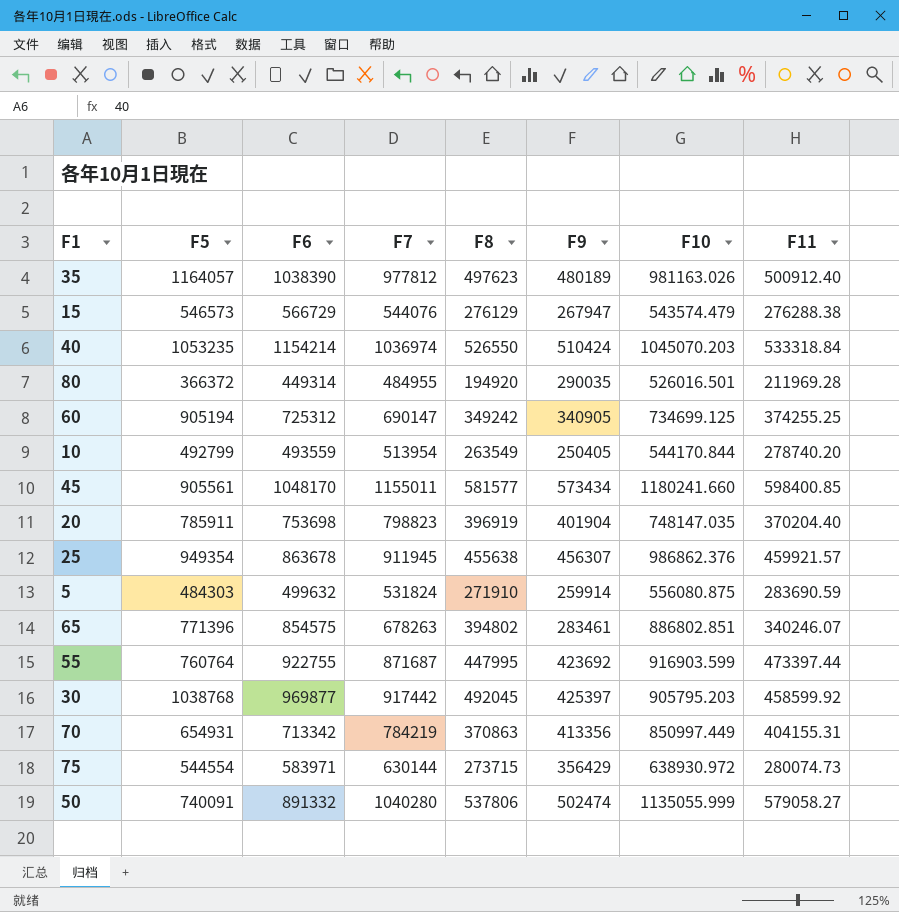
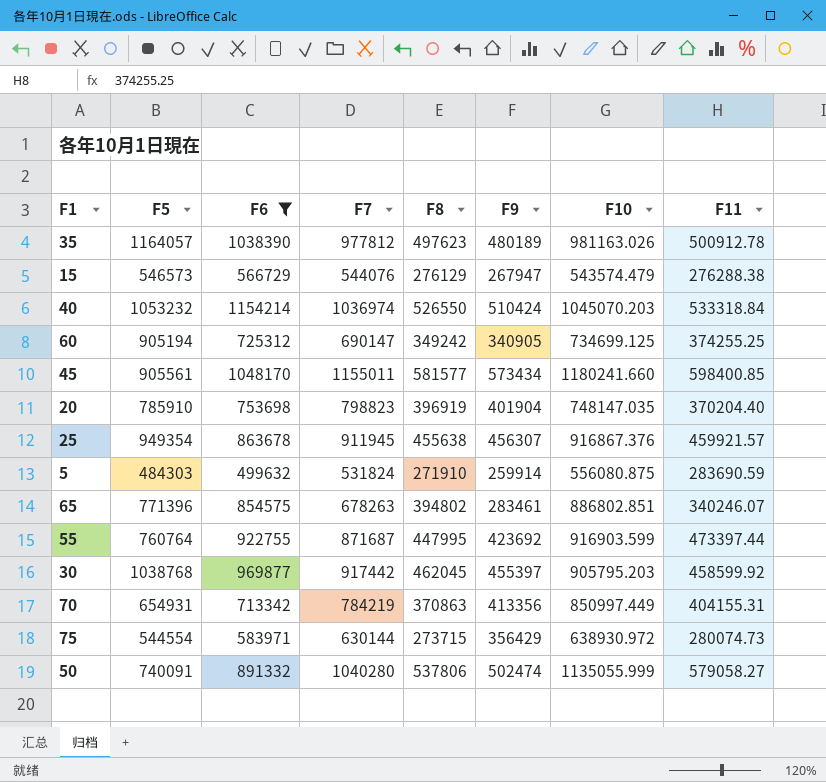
filter: none -> F6 >= 499632
35 | F11: 500912.40 -> 500912.78
40 | F5: 1053235 -> 1053232
20 | F5: 785911 -> 785910
25 | F10: 986862.376 -> 916867.376
30 | F8: 492045 -> 462045
30 | F9: 425397 -> 455397

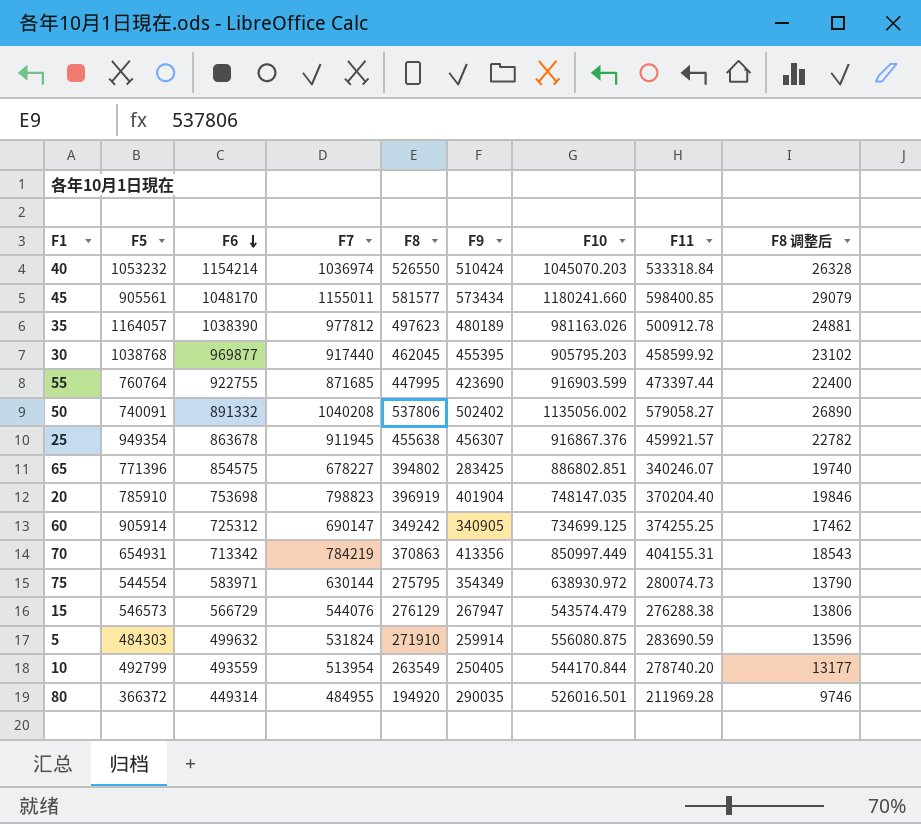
filter: F6 >= 499632 -> none
row order: none -> F6 descending
column F8 调整后 | formula: none -> [F8] * 0.05
30 | F7: 917442 -> 917440
30 | F9: 455397 -> 455395
55 | F7: 871687 -> 871685
55 | F9: 423692 -> 423690
50 | F7: 1040280 -> 1040208
50 | F9: 502474 -> 502402
50 | F10: 1135055.999 -> 1135056.002
65 | F7: 678263 -> 678227
65 | F9: 283461 -> 283425
60 | F5: 905194 -> 905914
75 | F8: 273715 -> 275795
75 | F9: 356429 -> 354349

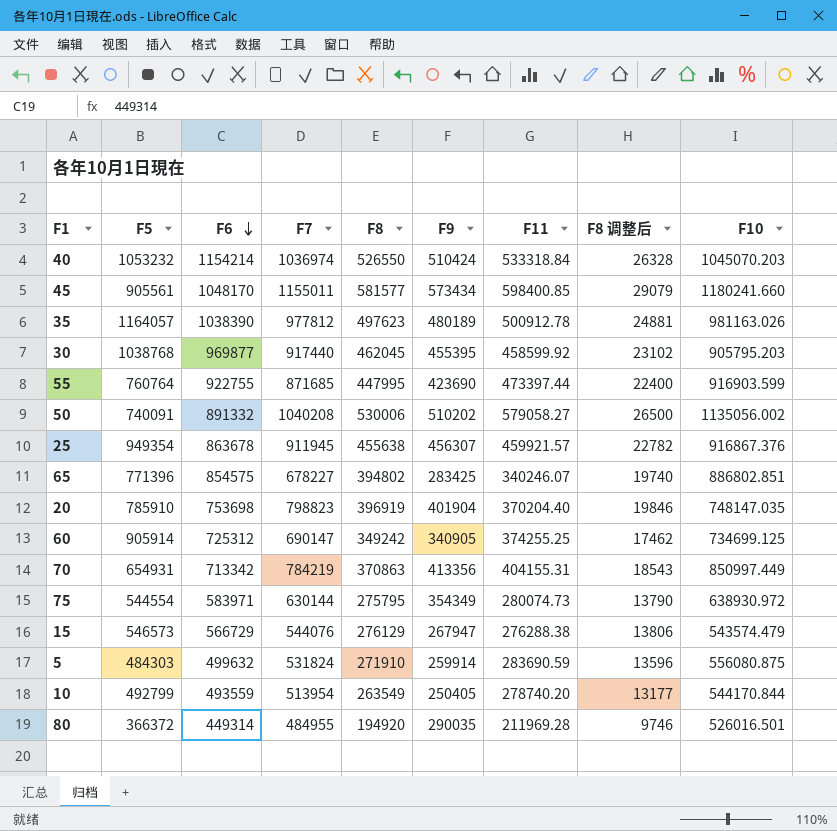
column F10 | position: 7 -> 9
50 | F8: 537806 -> 530006
50 | F9: 502402 -> 510202
50 | F8 调整后: 26890 -> 26500

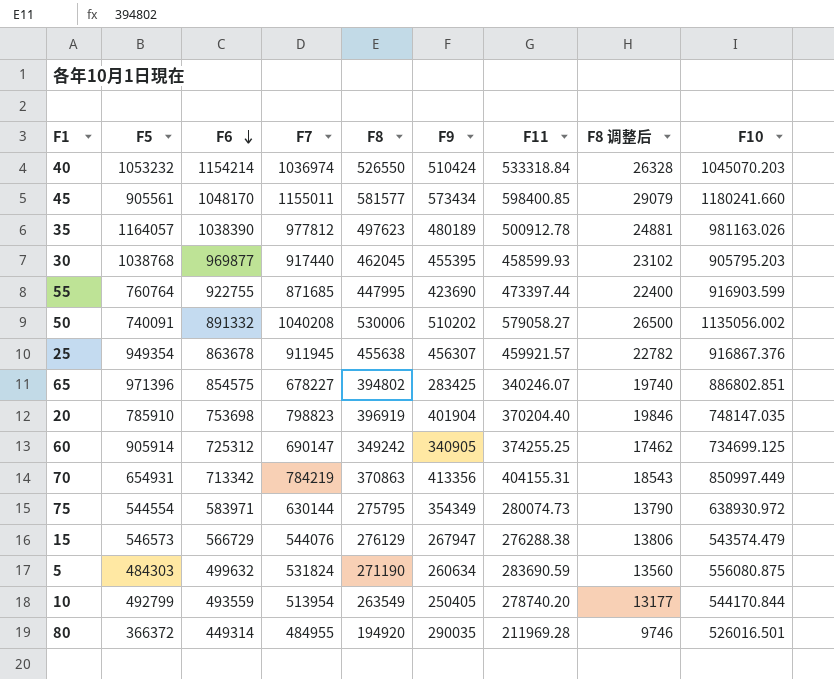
30 | F11: 458599.92 -> 458599.93
65 | F5: 771396 -> 971396
5 | F8: 271910 -> 271190
5 | F9: 259914 -> 260634
5 | F8 调整后: 13596 -> 13560

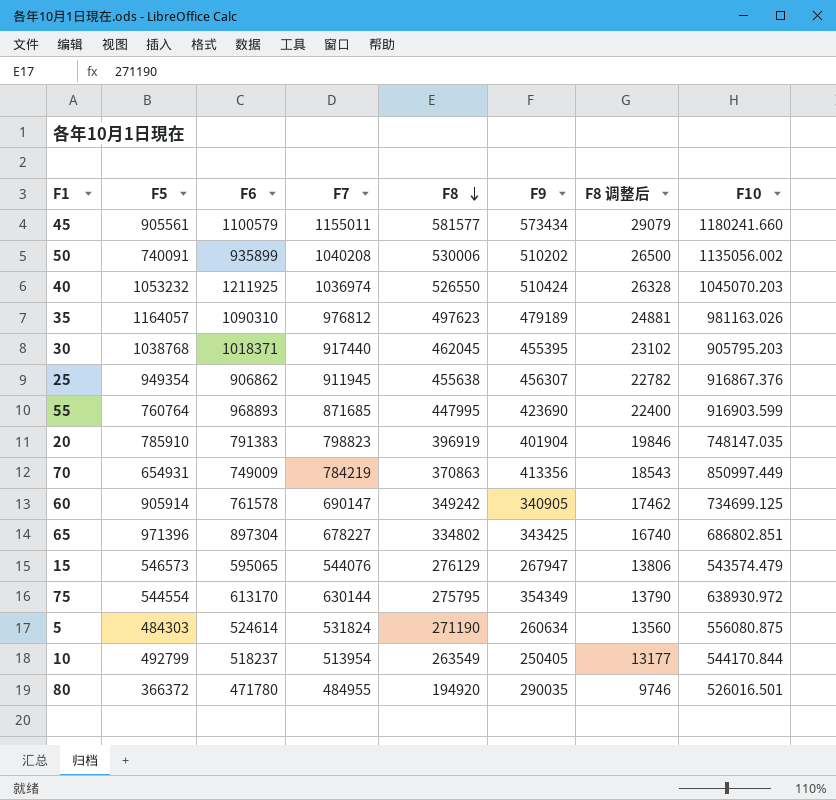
row order: F6 descending -> F8 descending
column F11 | position: 7 -> none
45 | F6: 1048170 -> 1100579
50 | F6: 891332 -> 935899
40 | F6: 1154214 -> 1211925
35 | F6: 1038390 -> 1090310
35 | F7: 977812 -> 976812
35 | F9: 480189 -> 479189
30 | F6: 969877 -> 1018371
25 | F6: 863678 -> 906862
55 | F6: 922755 -> 968893
20 | F6: 753698 -> 791383
70 | F6: 713342 -> 749009
60 | F6: 725312 -> 761578
65 | F6: 854575 -> 897304
65 | F8: 394802 -> 334802
65 | F9: 283425 -> 343425
65 | F8 调整后: 19740 -> 16740
65 | F10: 886802.851 -> 686802.851
15 | F6: 566729 -> 595065
75 | F6: 583971 -> 613170
5 | F6: 499632 -> 524614
10 | F6: 493559 -> 518237
80 | F6: 449314 -> 471780

